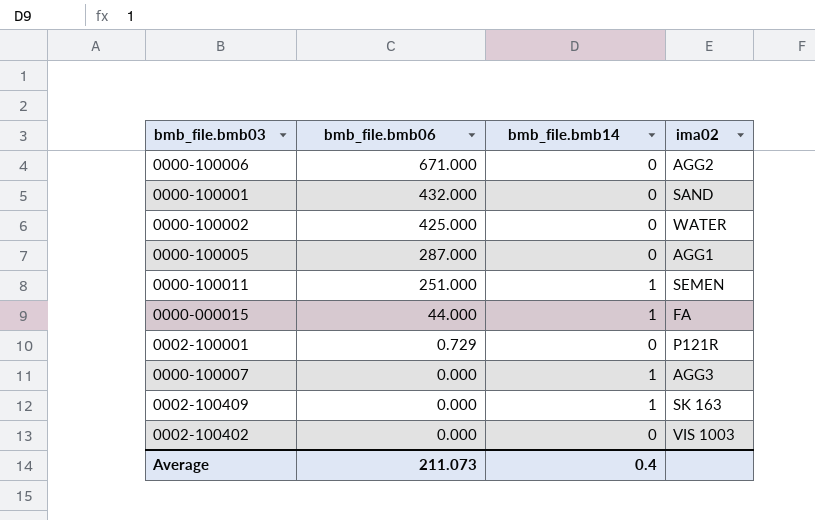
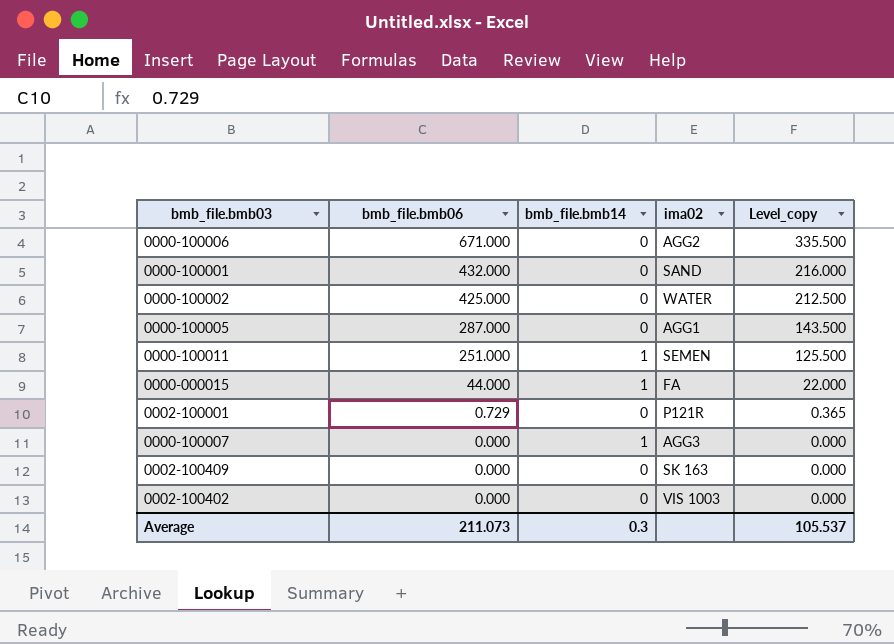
column Level_copy | formula: none -> [bmb_file.bmb06] * 0.5
0002-100409 | bmb_file.bmb14: 1 -> 0
Average | bmb_file.bmb14: 0.4 -> 0.3

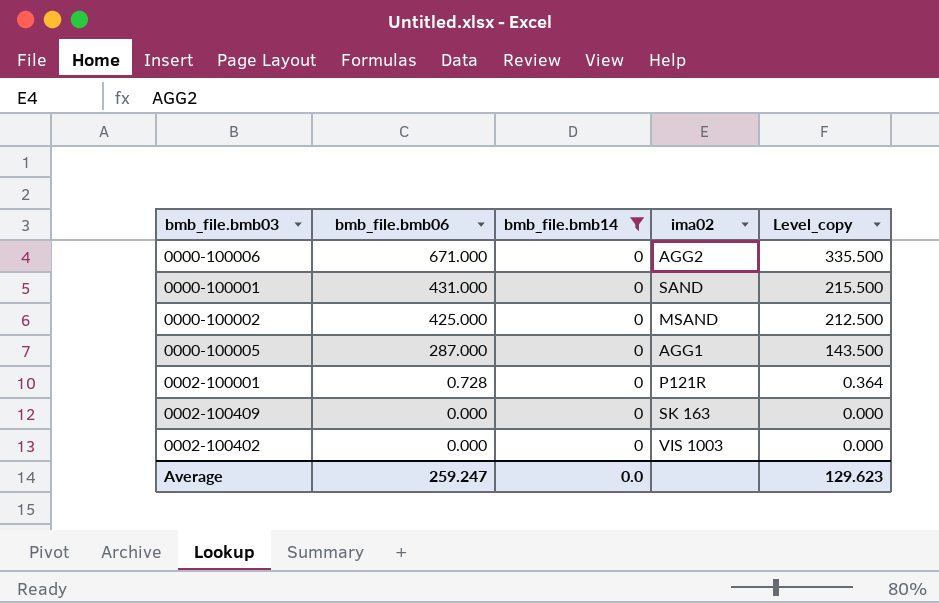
filter: none -> bmb_file.bmb14 = 0
0000-100001 | bmb_file.bmb06: 432.000 -> 431.000
0000-100001 | Level_copy: 216.000 -> 215.500
0000-100002 | ima02: WATER -> MSAND
0002-100001 | bmb_file.bmb06: 0.729 -> 0.728
0002-100001 | Level_copy: 0.365 -> 0.364
Average | bmb_file.bmb06: 211.073 -> 259.247
Average | bmb_file.bmb14: 0.3 -> 0.0
Average | Level_copy: 105.537 -> 129.623

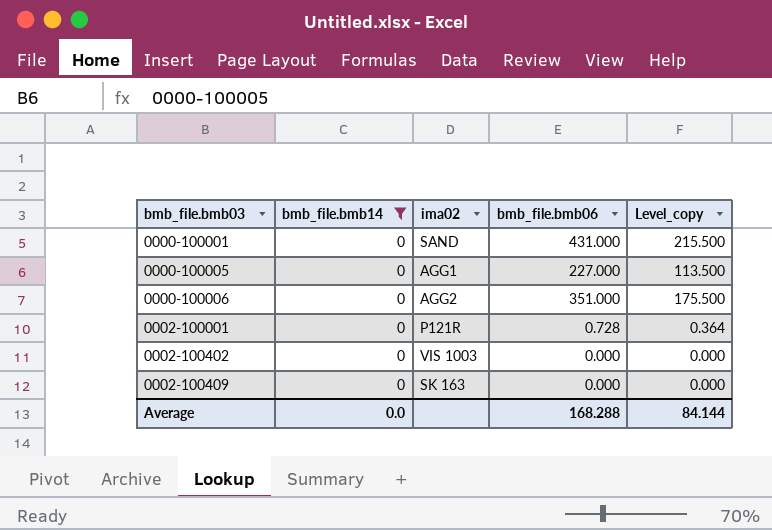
row order: bmb_file.bmb06 descending -> bmb_file.bmb03 ascending
column bmb_file.bmb06 | position: 2 -> 4
row 0000-100002: 425.000 | 0 | MSAND | 212.500 -> none
0000-100005 | bmb_file.bmb06: 287.000 -> 227.000
0000-100005 | Level_copy: 143.500 -> 113.500
0000-100006 | bmb_file.bmb06: 671.000 -> 351.000
0000-100006 | Level_copy: 335.500 -> 175.500
Average | bmb_file.bmb06: 259.247 -> 168.288
Average | Level_copy: 129.623 -> 84.144

